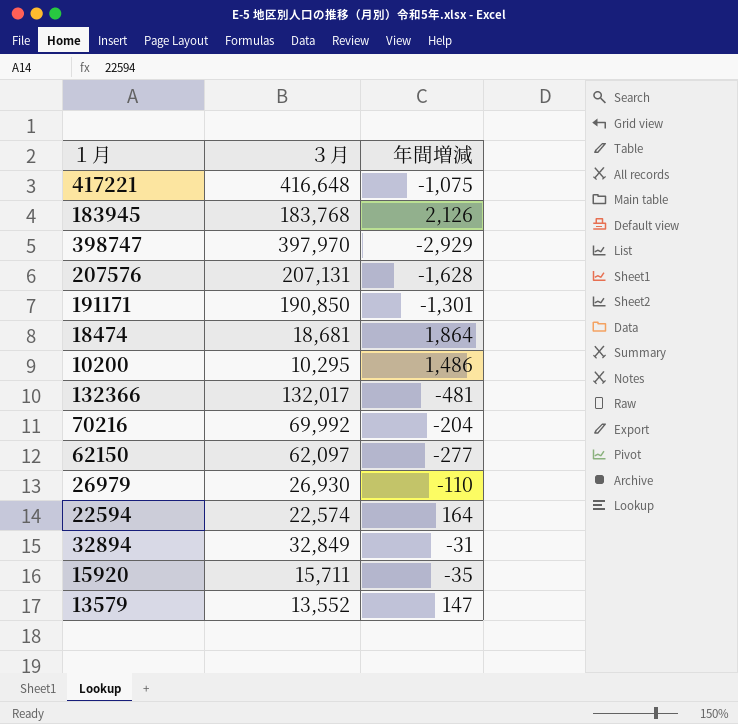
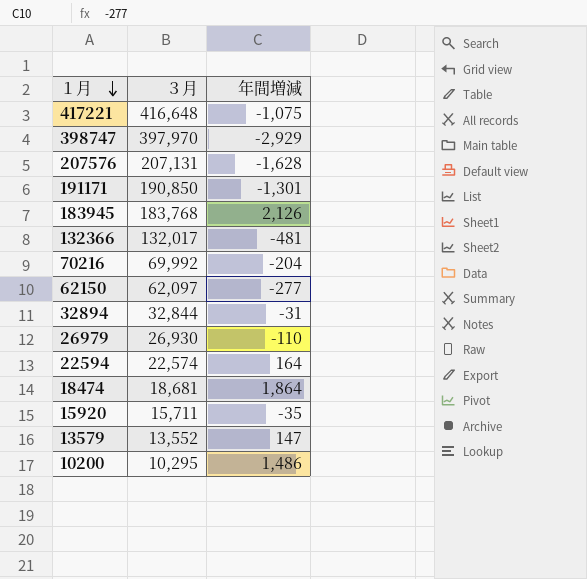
row order: none -> １月 descending
32894 | ３月: 32,849 -> 32,844

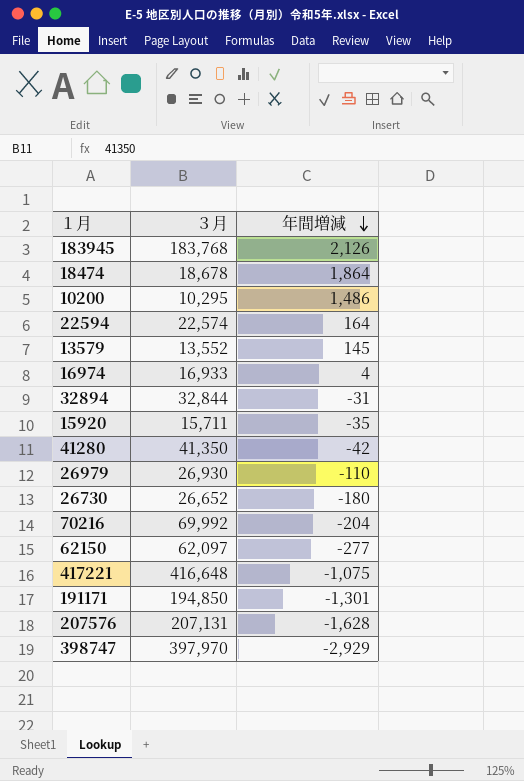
row order: １月 descending -> 年間増減 descending
row 132366: 132,017 | -481 -> none
18474 | ３月: 18,681 -> 18,678
13579 | 年間増減: 147 -> 145
row 16974: none -> 16,933 | 4
row 41280: none -> 41,350 | -42
row 26730: none -> 26,652 | -180
191171 | ３月: 190,850 -> 194,850

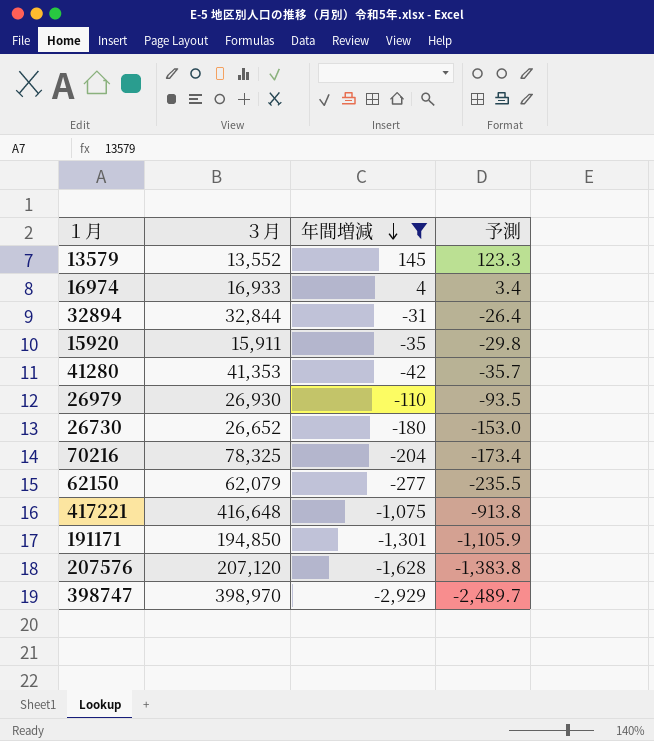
filter: none -> 年間増減 <= 145
column 予測 | formula: none -> [年間増減] * 0.85
15920 | ３月: 15,711 -> 15,911
41280 | ３月: 41,350 -> 41,353
70216 | ３月: 69,992 -> 78,325
62150 | ３月: 62,097 -> 62,079
207576 | ３月: 207,131 -> 207,120
398747 | ３月: 397,970 -> 398,970

